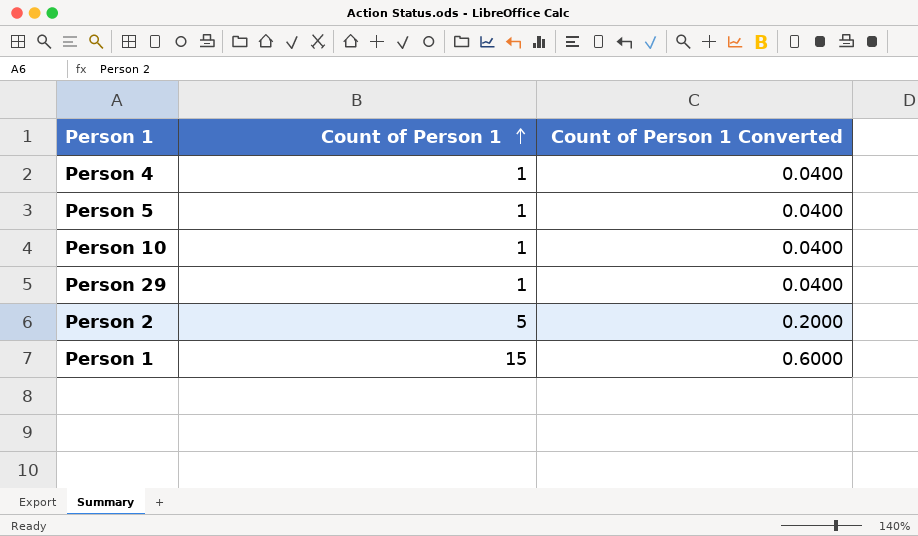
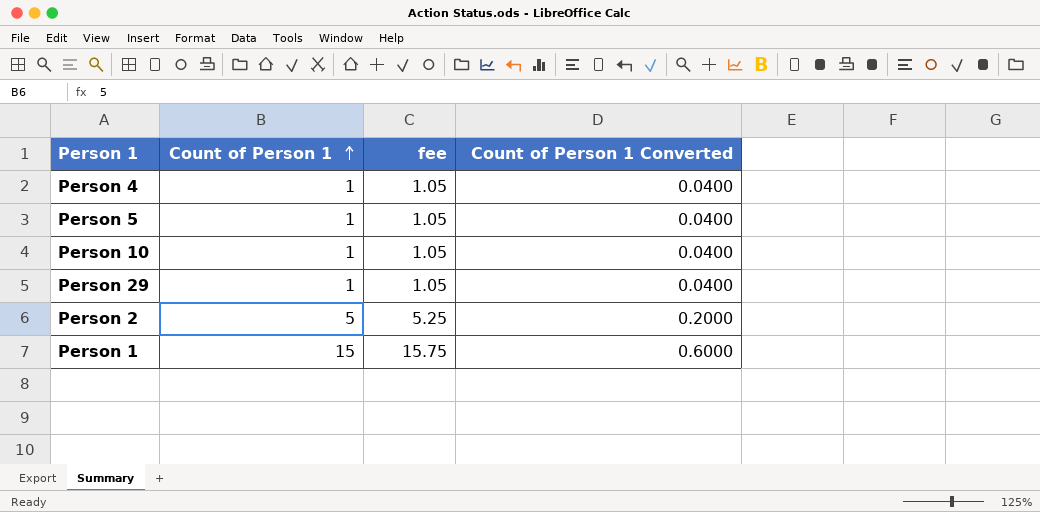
column fee | formula: none -> [Count of Person 1] * 1.05

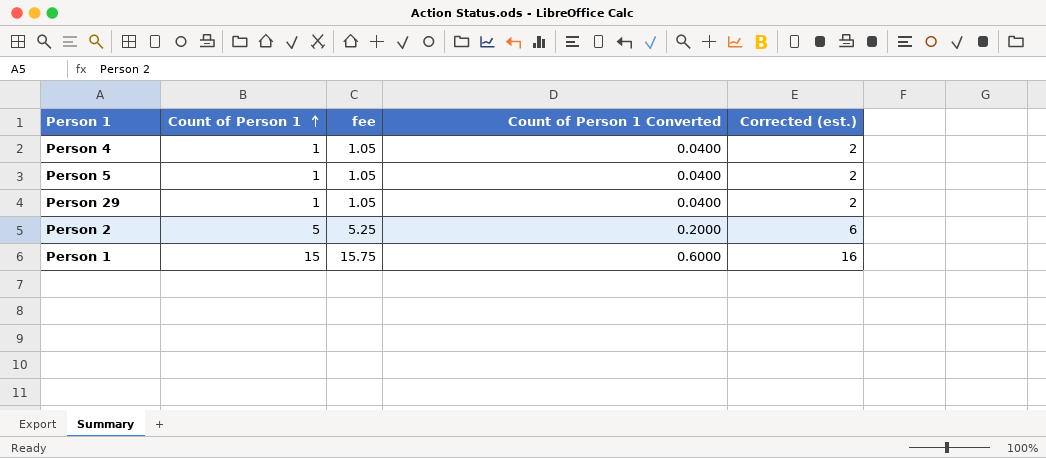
column Corrected (est.) | formula: none -> [Count of Person 1] + 1
row Person 10: 1 | 1.05 | 0.0400 -> none

